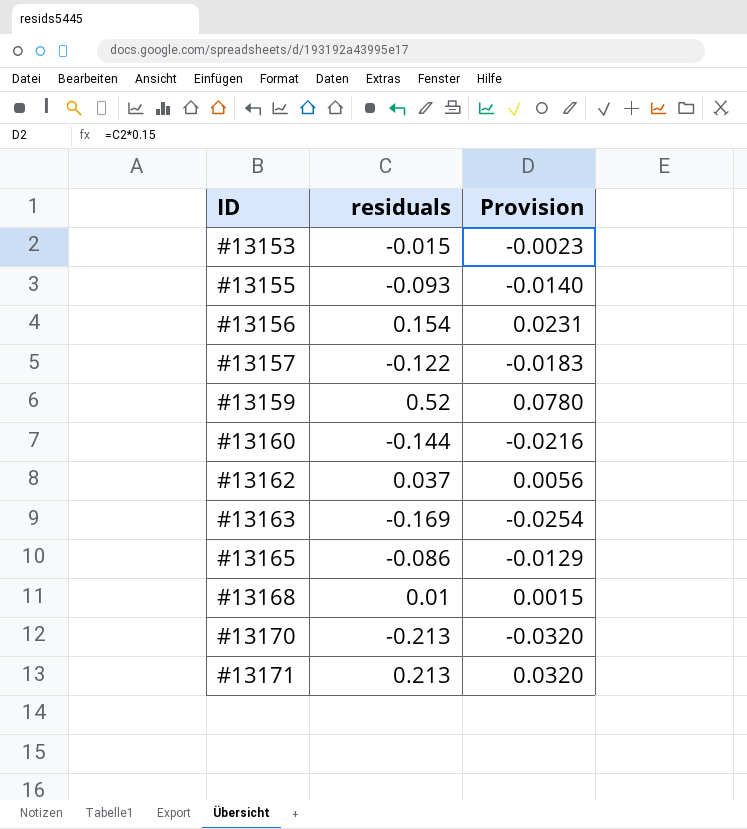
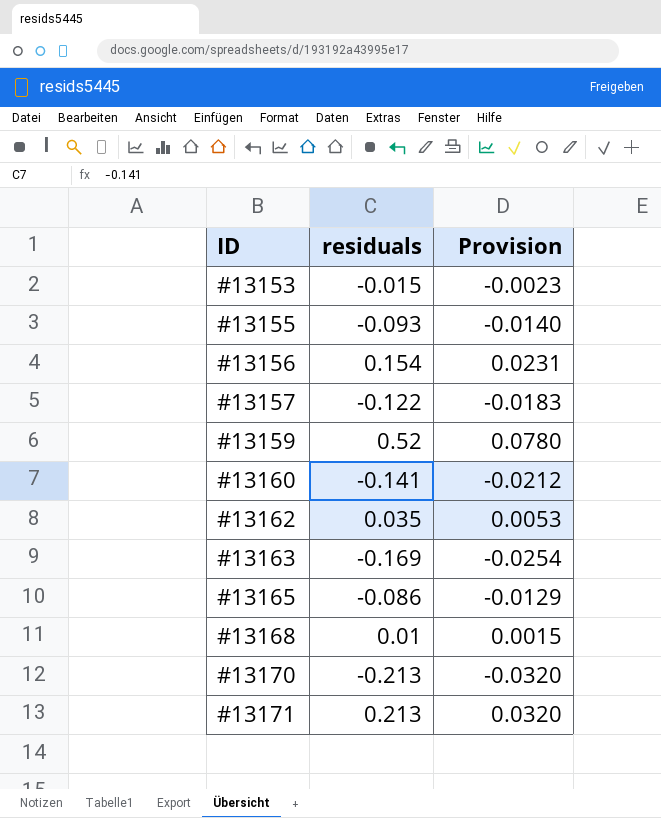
#13160 | residuals: -0.144 -> -0.141
#13160 | Provision: -0.0216 -> -0.0212
#13162 | residuals: 0.037 -> 0.035
#13162 | Provision: 0.0056 -> 0.0053

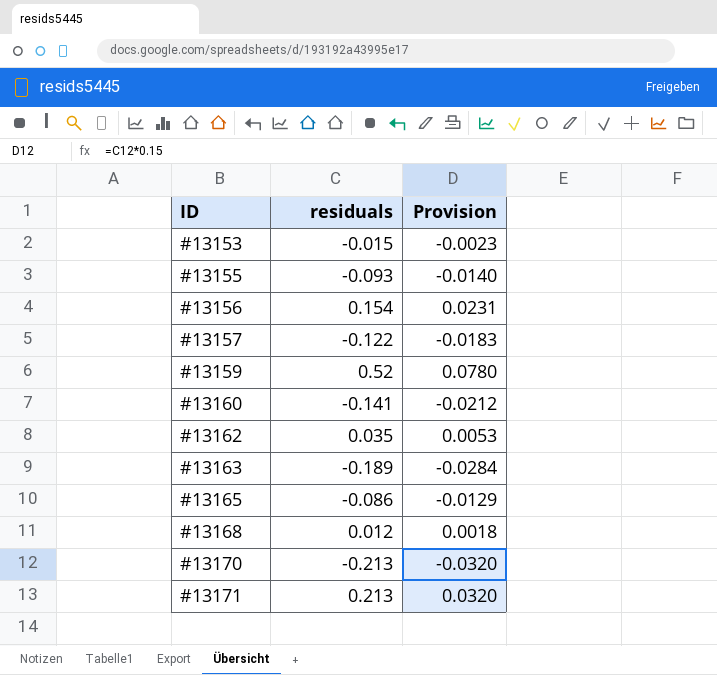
#13163 | residuals: -0.169 -> -0.189
#13163 | Provision: -0.0254 -> -0.0284
#13168 | residuals: 0.01 -> 0.012
#13168 | Provision: 0.0015 -> 0.0018

